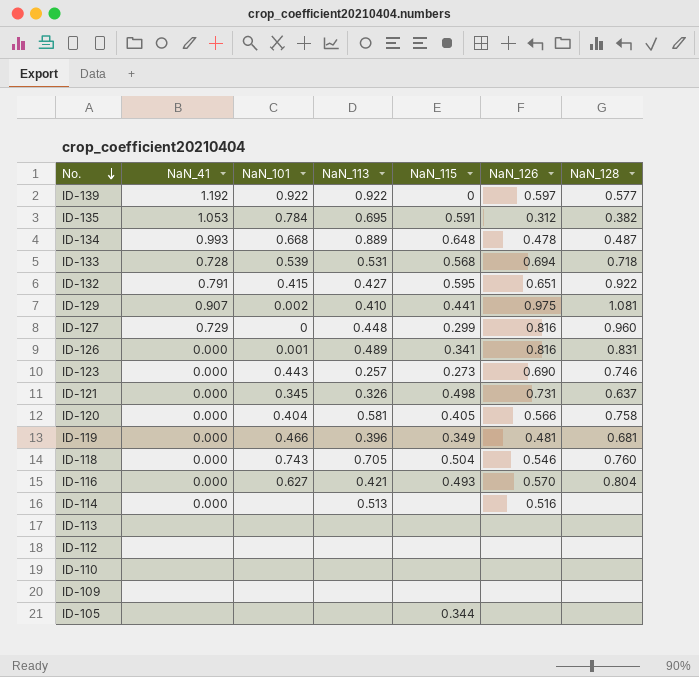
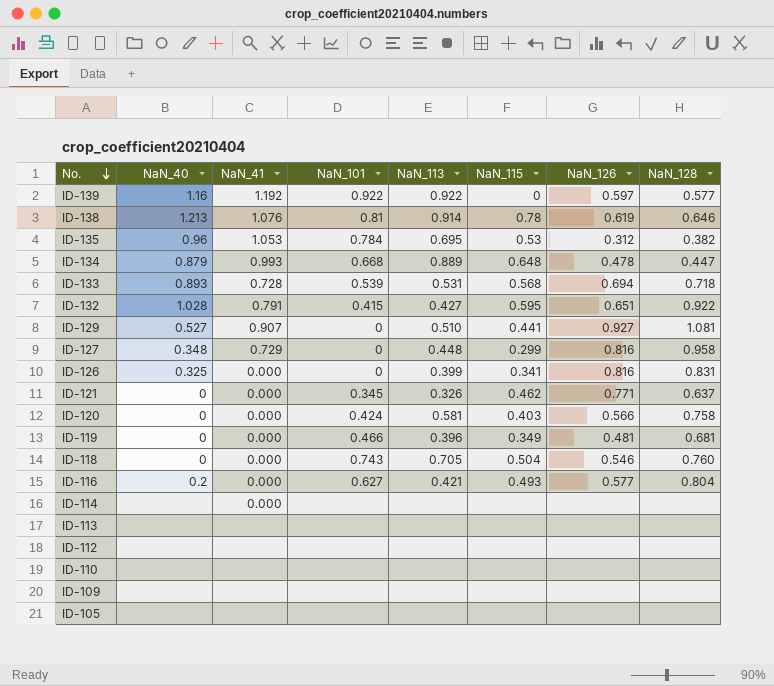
column NaN_40 | position: none -> 2
row ID-123: 0.000 | 0.443 | 0.257 | 0.273 | 0.690 | 0.746 -> none
row ID-138: none -> 1.213 | 1.076 | 0.81 | 0.914 | 0.78 | 0.619 | 0.646
ID-135 | NaN_115: 0.591 -> 0.53
ID-134 | NaN_128: 0.487 -> 0.447
ID-129 | NaN_101: 0.002 -> 0
ID-129 | NaN_113: 0.410 -> 0.510
ID-129 | NaN_126: 0.975 -> 0.927
ID-127 | NaN_128: 0.960 -> 0.958
ID-126 | NaN_101: 0.001 -> 0
ID-126 | NaN_113: 0.489 -> 0.399
ID-121 | NaN_115: 0.498 -> 0.462
ID-121 | NaN_126: 0.731 -> 0.771
ID-120 | NaN_101: 0.404 -> 0.424
ID-120 | NaN_115: 0.405 -> 0.403
ID-116 | NaN_126: 0.570 -> 0.577
ID-114 | NaN_113: 0.513 -> none
ID-114 | NaN_126: 0.516 -> none
ID-105 | NaN_115: 0.344 -> none

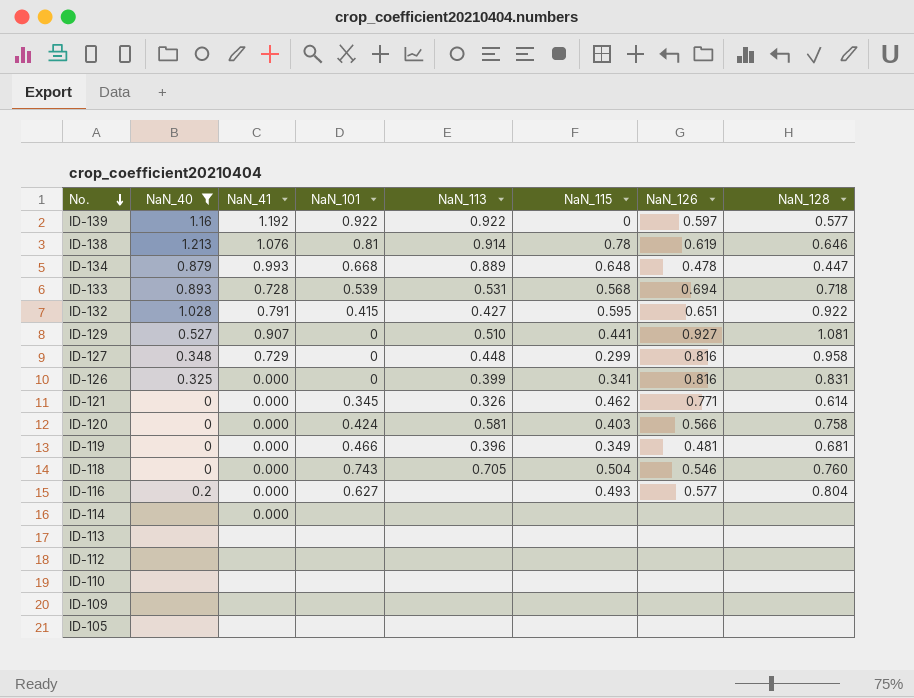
filter: none -> NaN_40 != 0.96
ID-121 | NaN_128: 0.637 -> 0.614
ID-116 | NaN_113: 0.421 -> none

